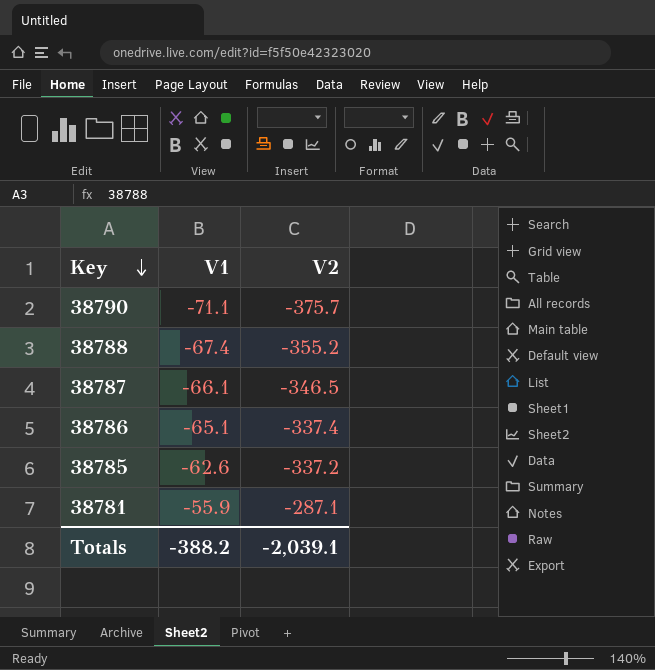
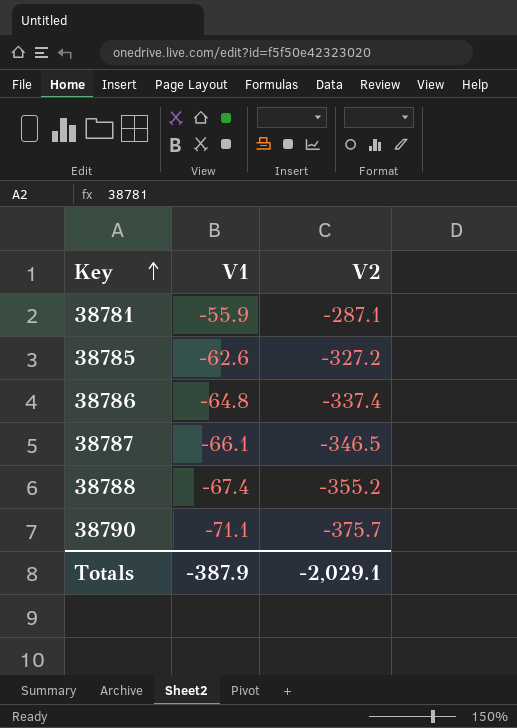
row order: Key descending -> Key ascending
38785 | V2: -337.2 -> -327.2
38786 | V1: -65.1 -> -64.8
Totals | V1: -388.2 -> -387.9
Totals | V2: -2,039.1 -> -2,029.1

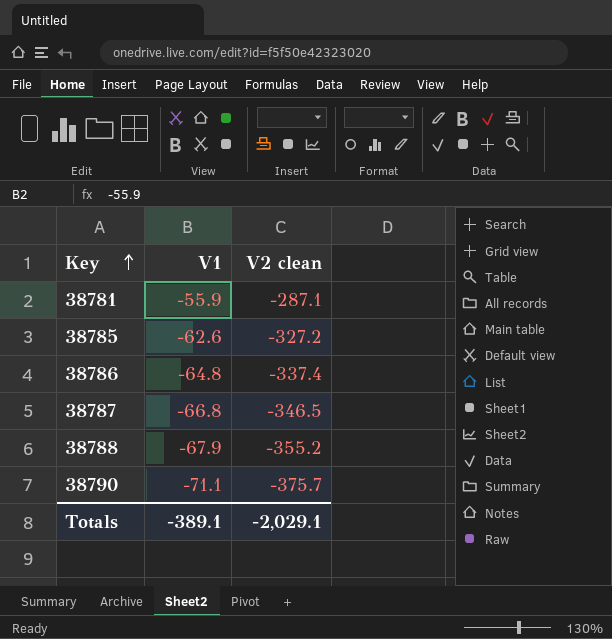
column name: V2 -> V2 clean
38787 | V1: -66.1 -> -66.8
38788 | V1: -67.4 -> -67.9
Totals | V1: -387.9 -> -389.1

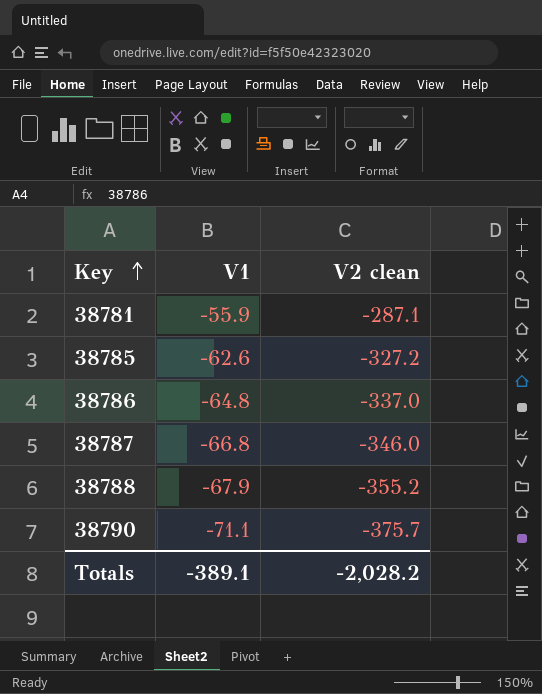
38786 | V2 clean: -337.4 -> -337.0
38787 | V2 clean: -346.5 -> -346.0
Totals | V2 clean: -2,029.1 -> -2,028.2

